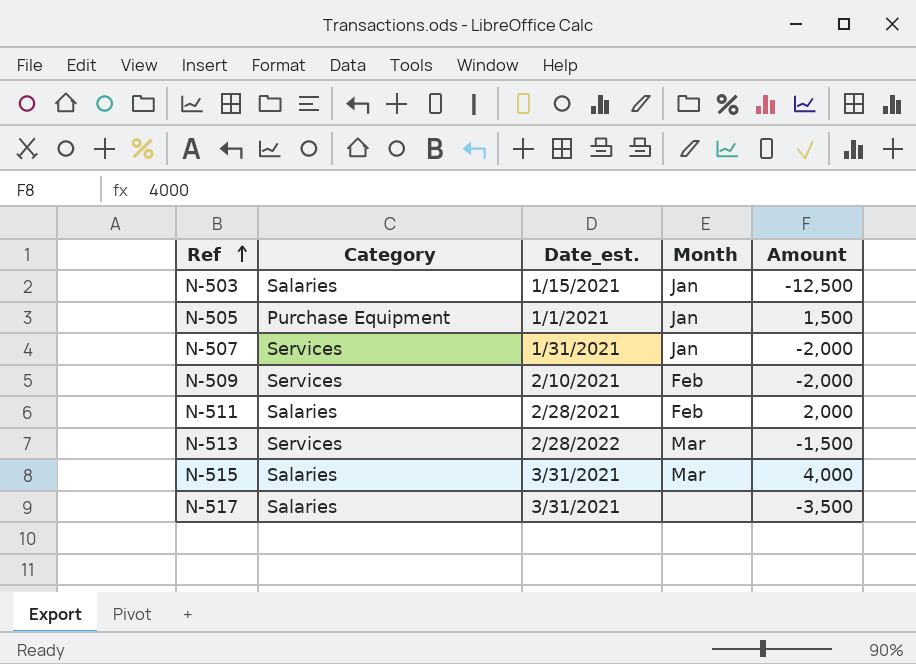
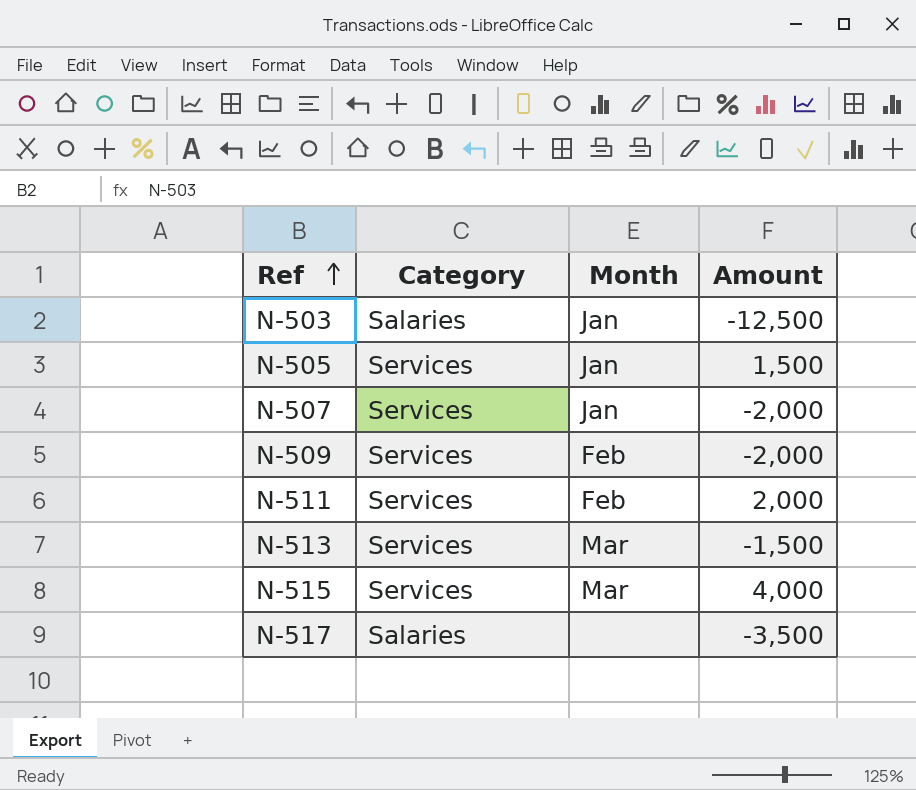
column Date_est. | position: 3 -> none
N-505 | Category: Purchase Equipment -> Services
N-511 | Category: Salaries -> Services
N-515 | Category: Salaries -> Services

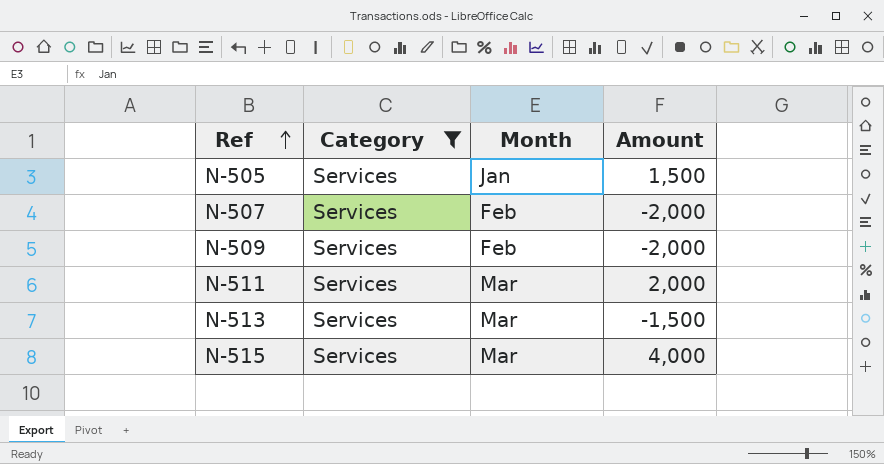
filter: none -> Category = Services
N-507 | Month: Jan -> Feb
N-511 | Month: Feb -> Mar

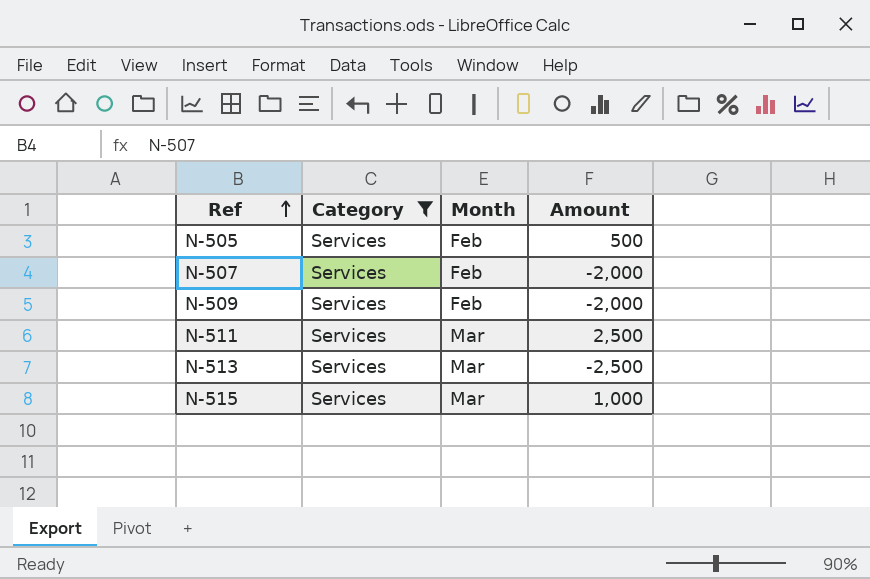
N-505 | Month: Jan -> Feb
N-505 | Amount: 1,500 -> 500
N-511 | Amount: 2,000 -> 2,500
N-513 | Amount: -1,500 -> -2,500
N-515 | Amount: 4,000 -> 1,000

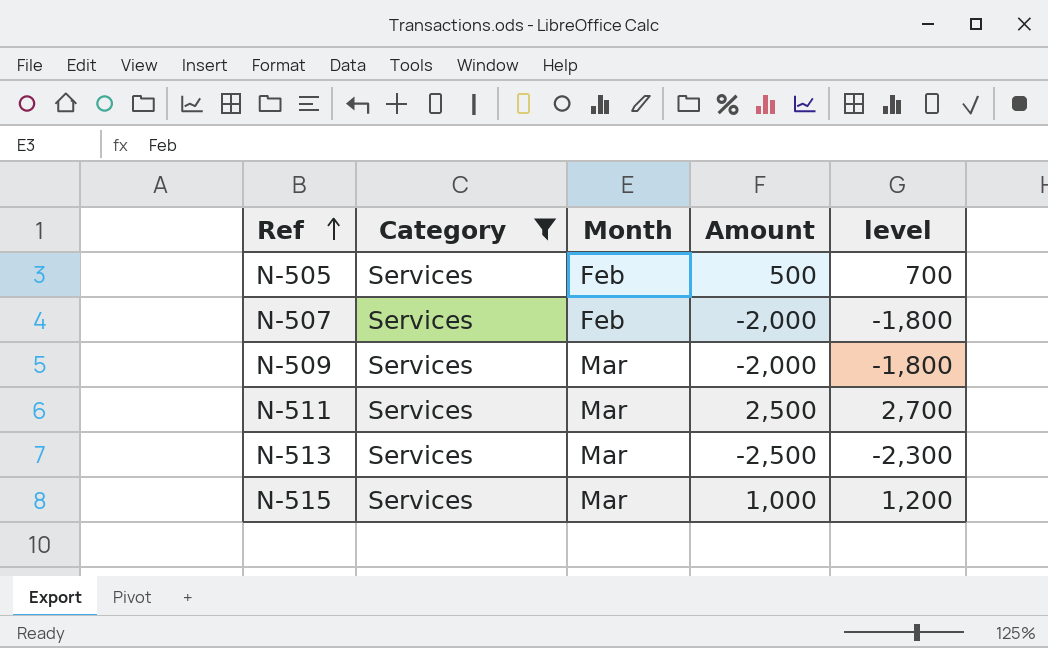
column level | formula: none -> [Amount] + 200
N-509 | Month: Feb -> Mar

